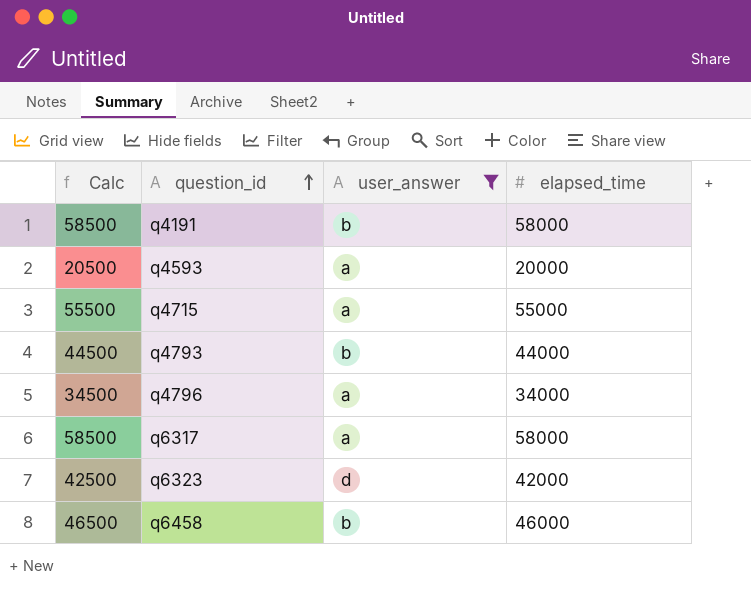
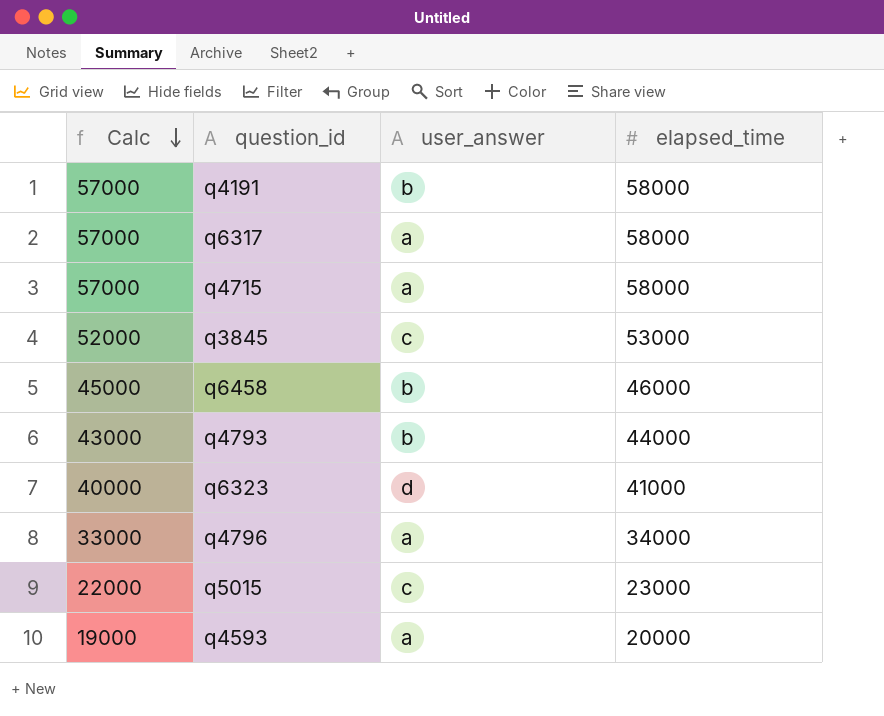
filter: user_answer != c -> none
row order: question_id ascending -> Calc descending
column Calc | formula: [elapsed_time] + 500 -> [elapsed_time] - 1000
q4715 | elapsed_time: 55000 -> 58000
q6323 | elapsed_time: 42000 -> 41000

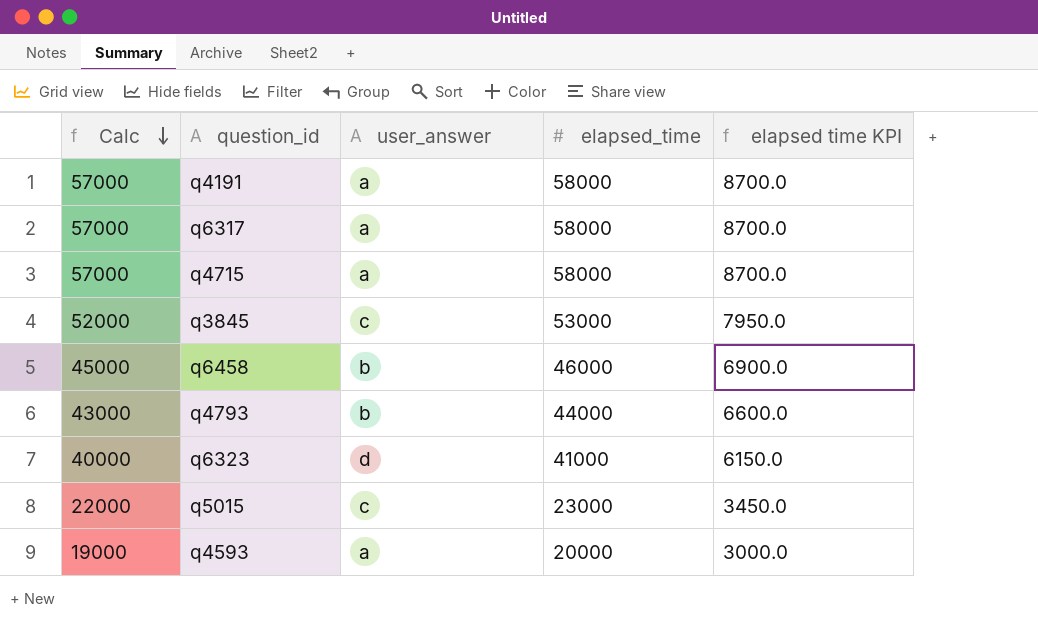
column elapsed time KPI | formula: none -> [elapsed_time] * 0.15
row q4796: 33000 | a | 34000 -> none
q4191 | user_answer: b -> a

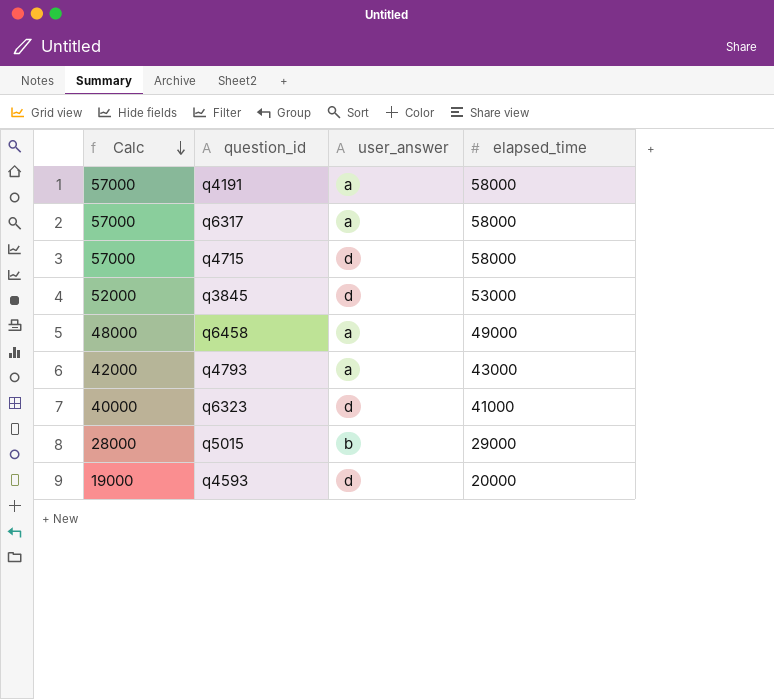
column elapsed time KPI | formula: [elapsed_time] * 0.15 -> none
q4715 | user_answer: a -> d
q3845 | user_answer: c -> d
q6458 | Calc: 45000 -> 48000
q6458 | user_answer: b -> a
q6458 | elapsed_time: 46000 -> 49000
q4793 | Calc: 43000 -> 42000
q4793 | user_answer: b -> a
q4793 | elapsed_time: 44000 -> 43000
q5015 | Calc: 22000 -> 28000
q5015 | user_answer: c -> b
q5015 | elapsed_time: 23000 -> 29000
q4593 | user_answer: a -> d

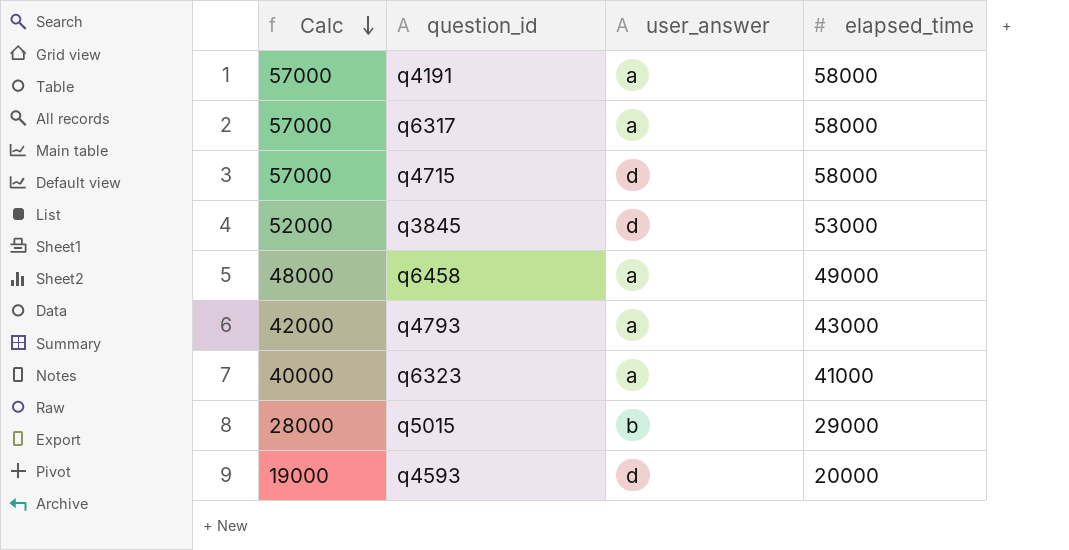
q6323 | user_answer: d -> a

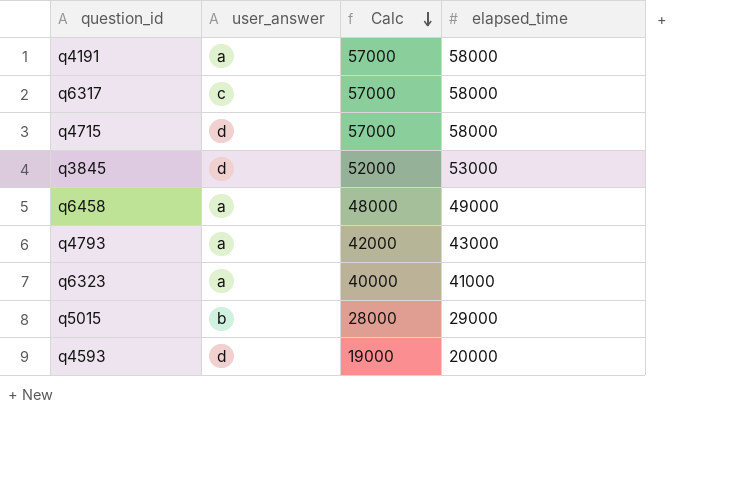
column Calc | position: 1 -> 3
q6317 | user_answer: a -> c

